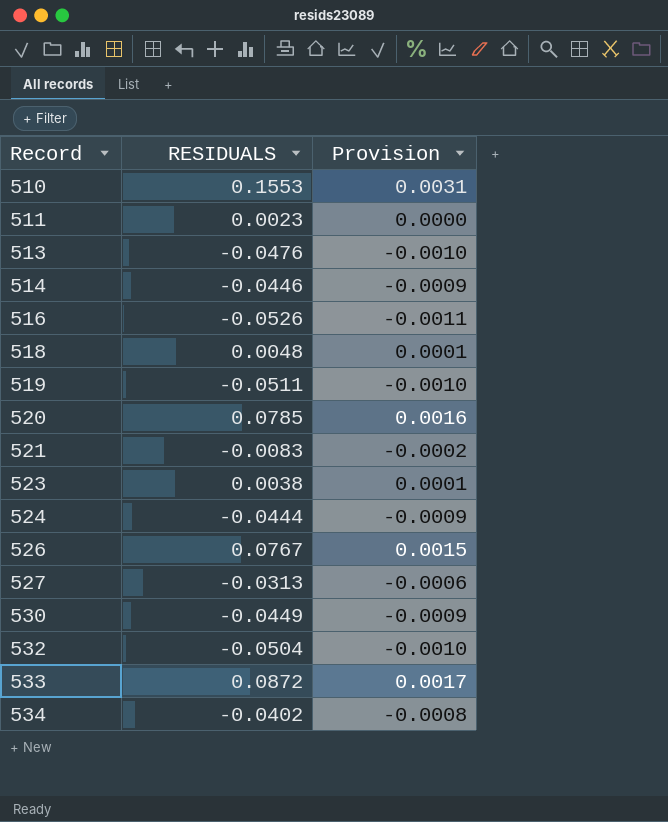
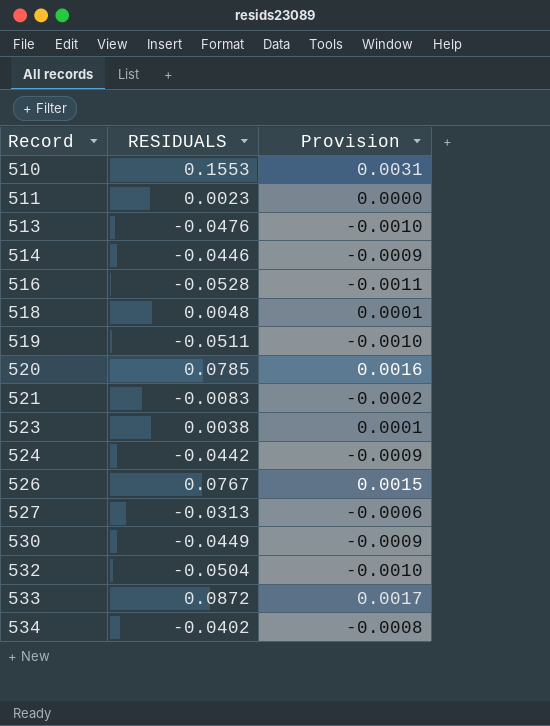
516 | RESIDUALS: -0.0526 -> -0.0528
524 | RESIDUALS: -0.0444 -> -0.0442

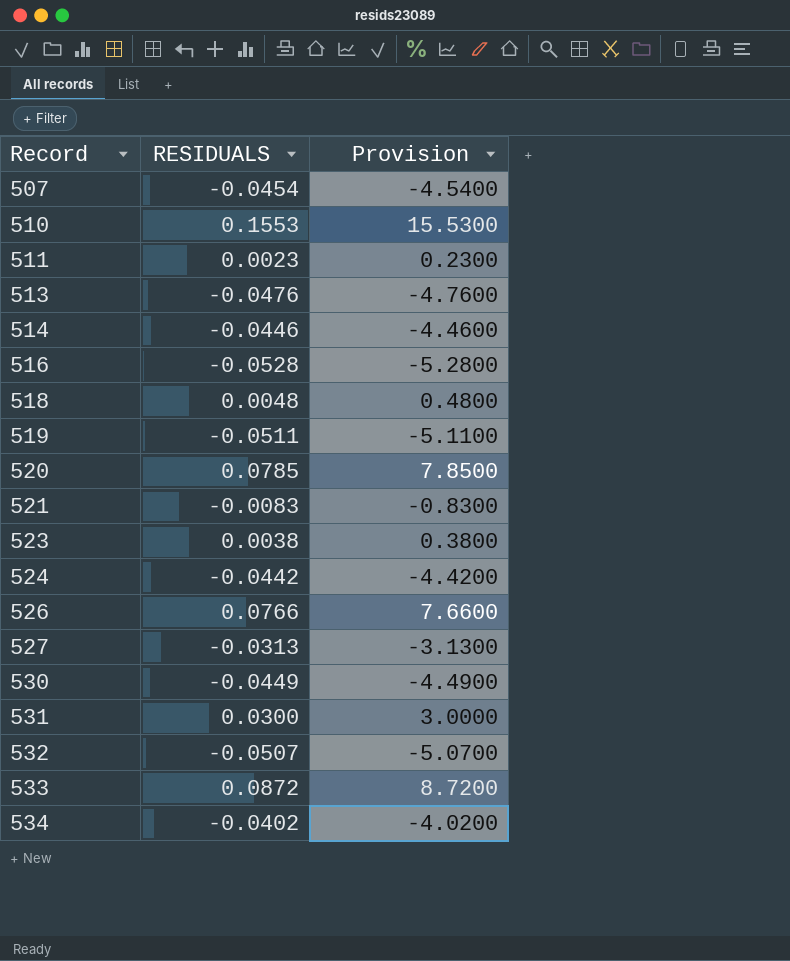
column Provision | formula: [RESIDUALS] * 0.02 -> [RESIDUALS] * 100
row 507: none -> -0.0454 | -4.5400
526 | RESIDUALS: 0.0767 -> 0.0766
row 531: none -> 0.0300 | 3.0000
532 | RESIDUALS: -0.0504 -> -0.0507

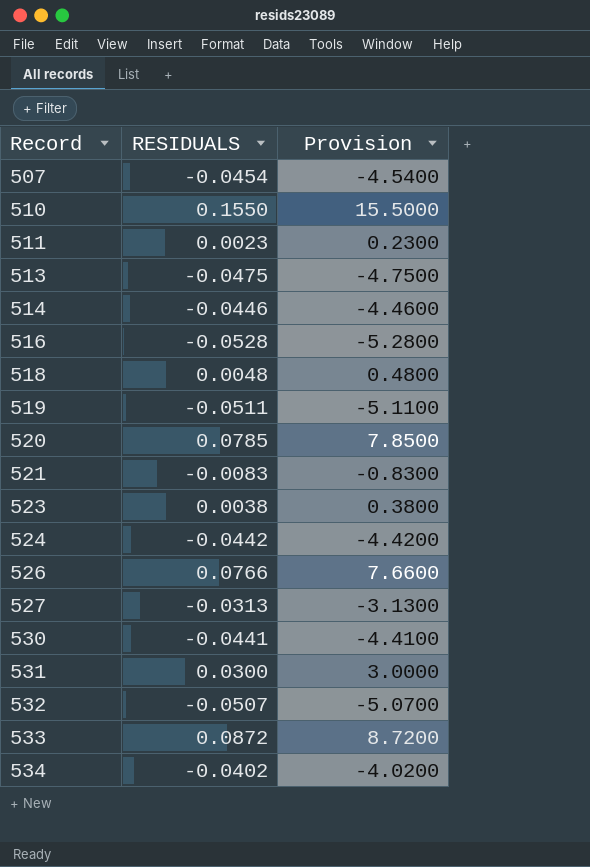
510 | RESIDUALS: 0.1553 -> 0.1550
510 | Provision: 15.5300 -> 15.5000
513 | RESIDUALS: -0.0476 -> -0.0475
513 | Provision: -4.7600 -> -4.7500
530 | RESIDUALS: -0.0449 -> -0.0441
530 | Provision: -4.4900 -> -4.4100

